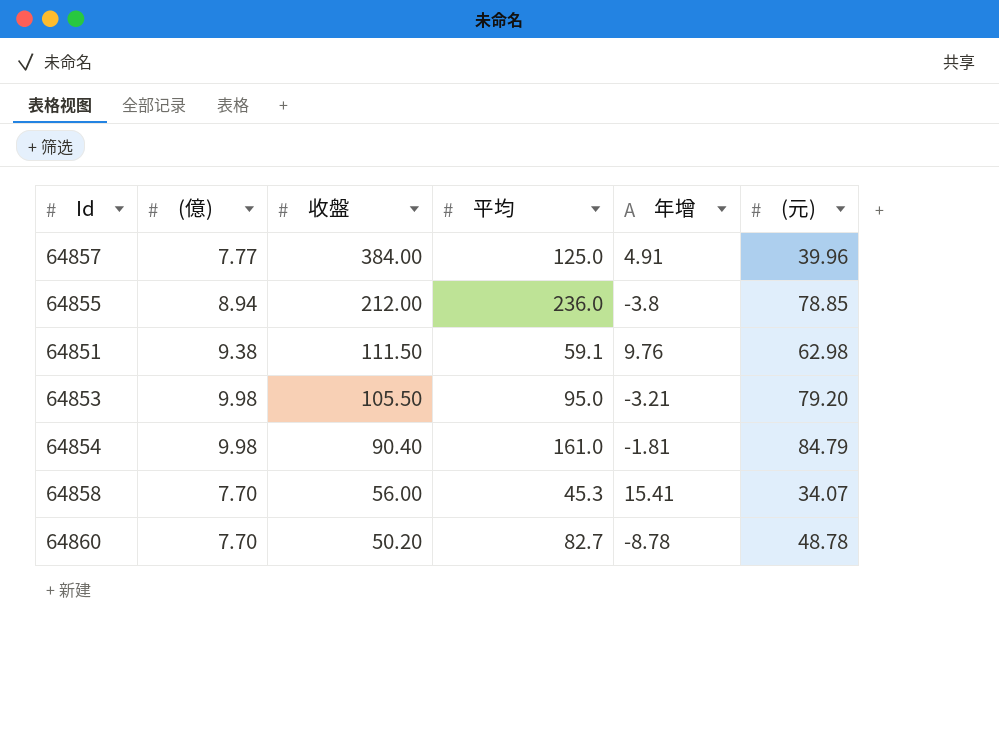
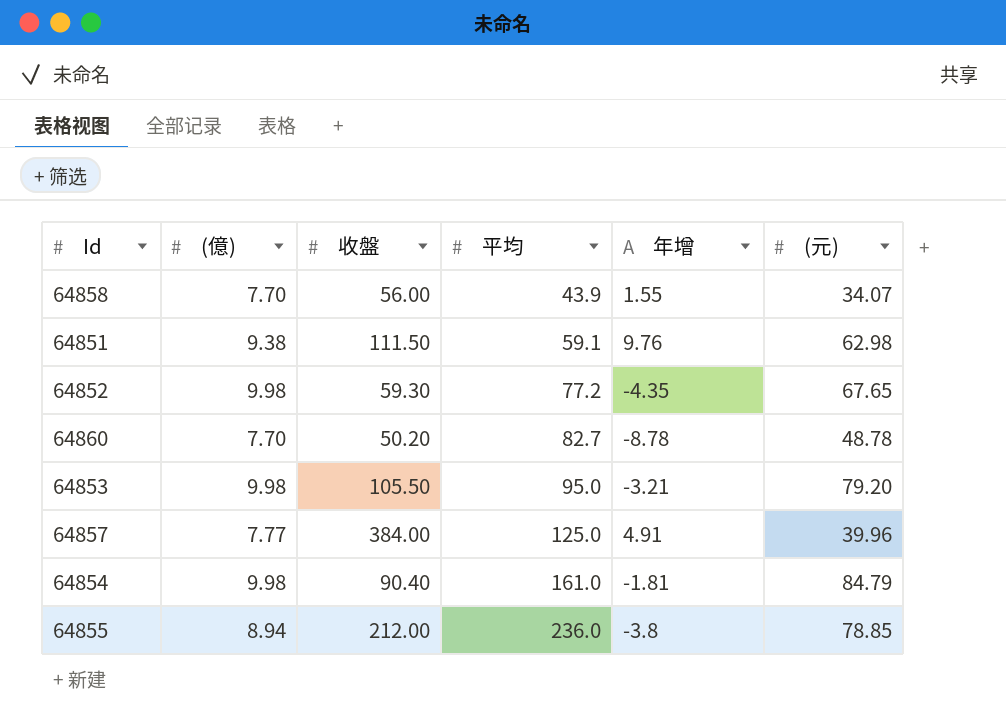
row order: 收盤 descending -> 平均 ascending
64858 | 平均: 45.3 -> 43.9
64858 | 年增: 15.41 -> 1.55
row 64852: none -> 9.98 | 59.30 | 77.2 | -4.35 | 67.65

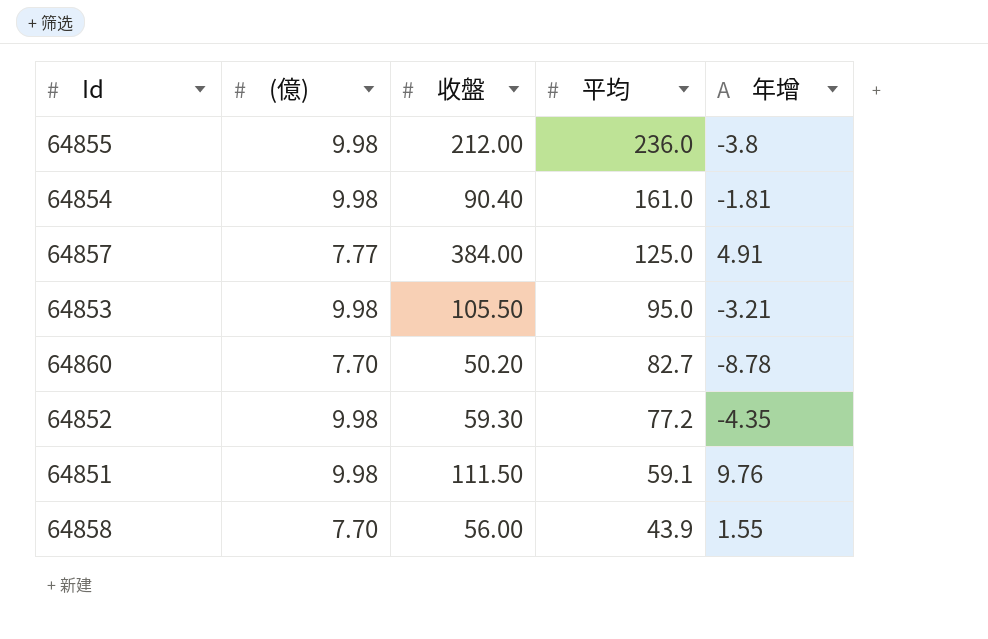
row order: 平均 ascending -> 平均 descending
column (元) | position: 6 -> none
64855 | (億): 8.94 -> 9.98
64851 | (億): 9.38 -> 9.98

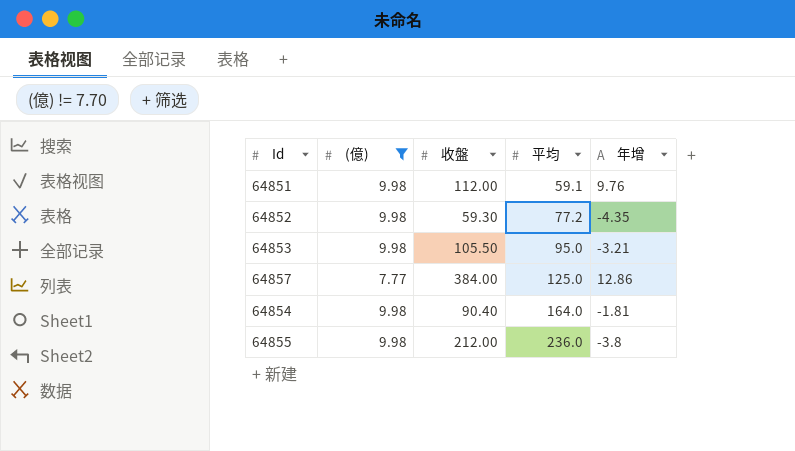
filter: none -> (億) != 7.70
row order: 平均 descending -> 平均 ascending
64851 | 收盤: 111.50 -> 112.00
64857 | 年增: 4.91 -> 12.86
64854 | 平均: 161.0 -> 164.0

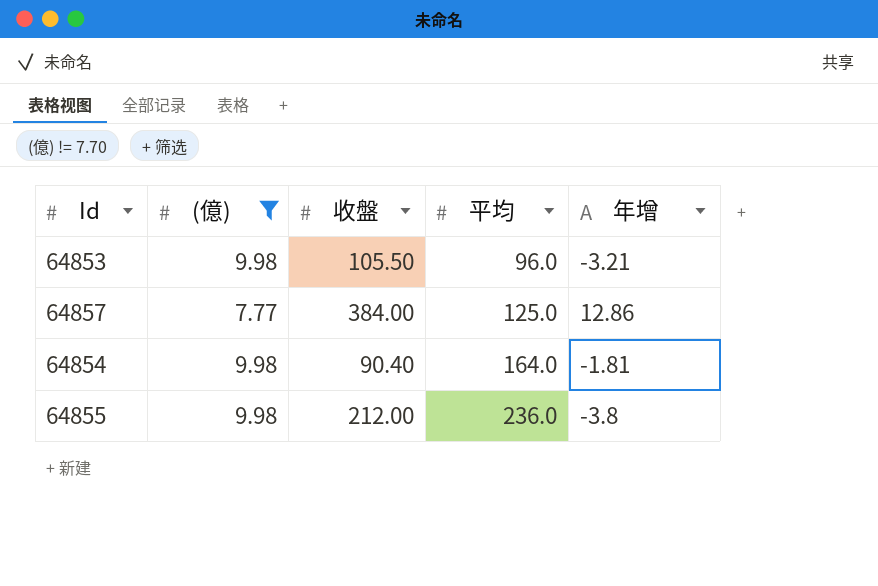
row 64851: 9.98 | 112.00 | 59.1 | 9.76 -> none
row 64852: 9.98 | 59.30 | 77.2 | -4.35 -> none
64853 | 平均: 95.0 -> 96.0

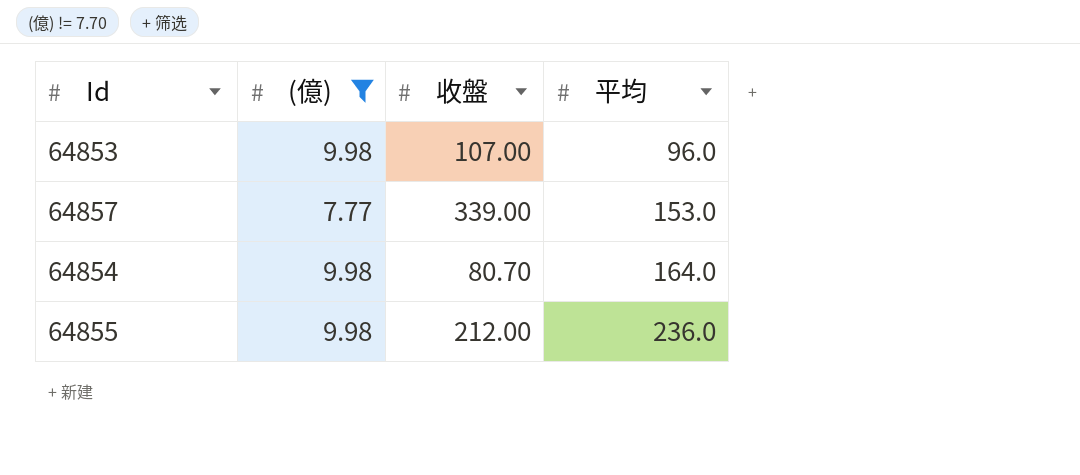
column 年增 | position: 5 -> none
64853 | 收盤: 105.50 -> 107.00
64857 | 收盤: 384.00 -> 339.00
64857 | 平均: 125.0 -> 153.0
64854 | 收盤: 90.40 -> 80.70

